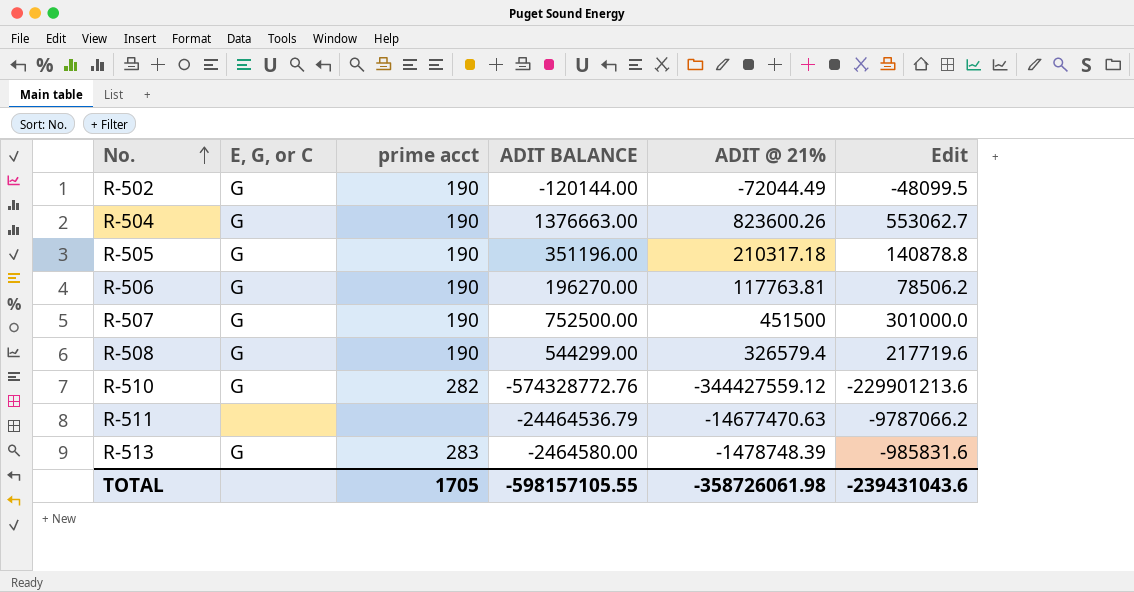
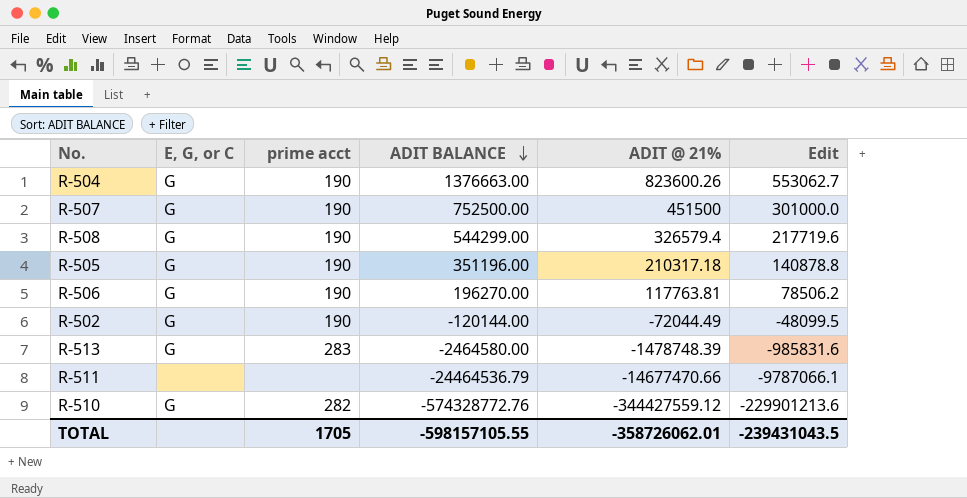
row order: No. ascending -> ADIT BALANCE descending
R-511 | ADIT @ 21%: -14677470.63 -> -14677470.66
R-511 | Edit: -9787066.2 -> -9787066.1
TOTAL | ADIT @ 21%: -358726061.98 -> -358726062.01
TOTAL | Edit: -239431043.6 -> -239431043.5

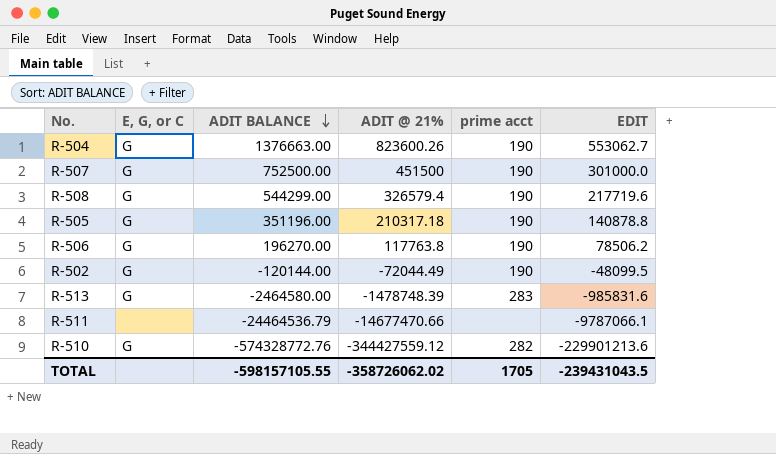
column prime acct | position: 3 -> 5
column name: Edit -> EDIT
R-506 | ADIT @ 21%: 117763.81 -> 117763.8
TOTAL | ADIT @ 21%: -358726062.01 -> -358726062.02

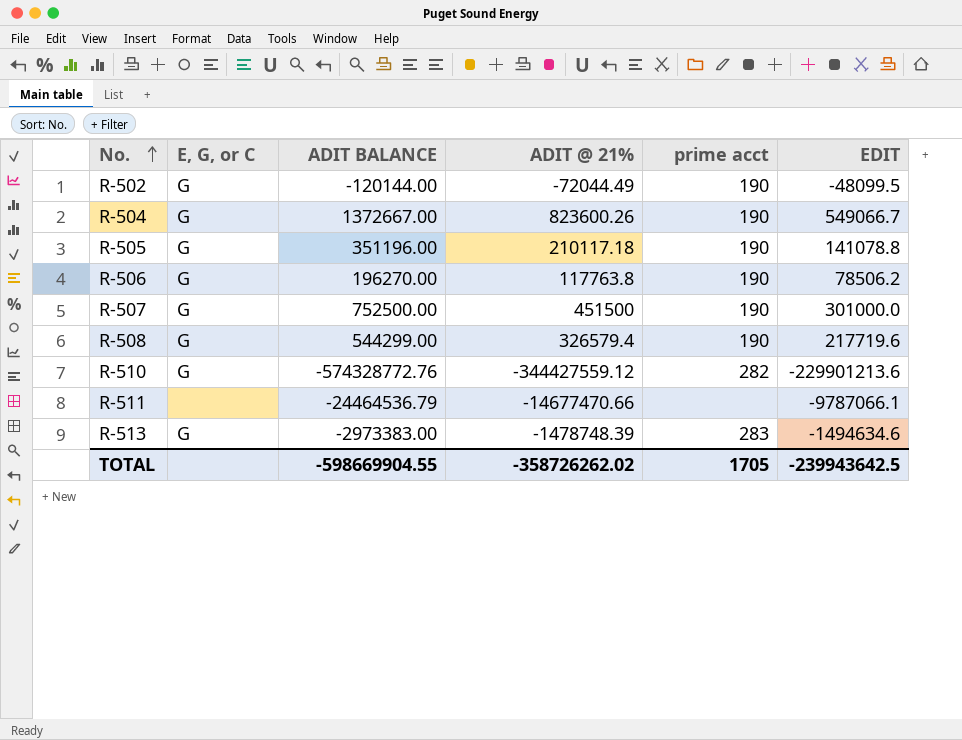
row order: ADIT BALANCE descending -> No. ascending
R-504 | ADIT BALANCE: 1376663.00 -> 1372667.00
R-504 | EDIT: 553062.7 -> 549066.7
R-505 | ADIT @ 21%: 210317.18 -> 210117.18
R-505 | EDIT: 140878.8 -> 141078.8
R-513 | ADIT BALANCE: -2464580.00 -> -2973383.00
R-513 | EDIT: -985831.6 -> -1494634.6
TOTAL | ADIT BALANCE: -598157105.55 -> -598669904.55
TOTAL | ADIT @ 21%: -358726062.02 -> -358726262.02
TOTAL | EDIT: -239431043.5 -> -239943642.5

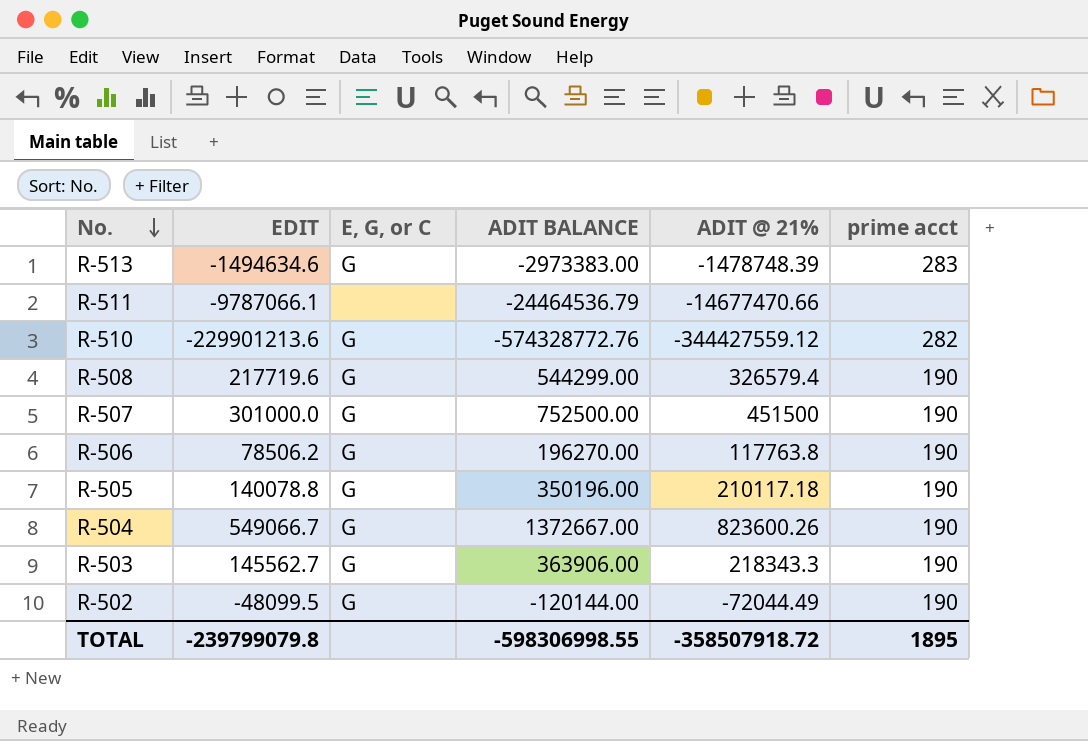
row order: No. ascending -> No. descending
column EDIT | position: 6 -> 2
R-505 | EDIT: 141078.8 -> 140078.8
R-505 | ADIT BALANCE: 351196.00 -> 350196.00
row R-503: none -> 145562.7 | G | 363906.00 | 218343.3 | 190
TOTAL | EDIT: -239943642.5 -> -239799079.8
TOTAL | ADIT BALANCE: -598669904.55 -> -598306998.55
TOTAL | ADIT @ 21%: -358726262.02 -> -358507918.72
TOTAL | prime acct: 1705 -> 1895

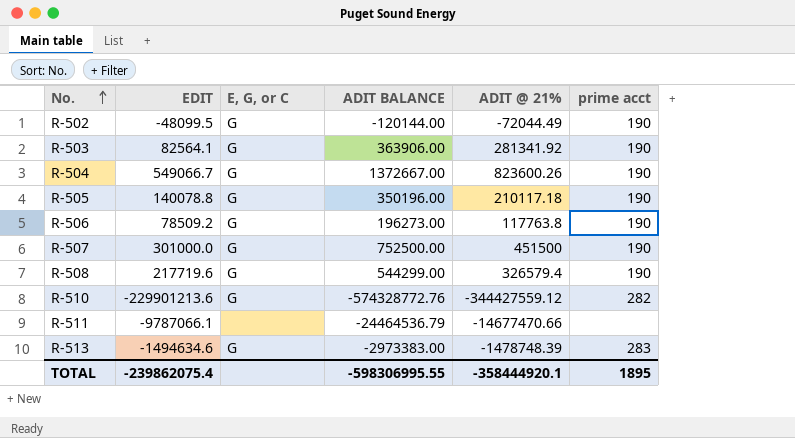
row order: No. descending -> No. ascending
R-503 | EDIT: 145562.7 -> 82564.1
R-503 | ADIT @ 21%: 218343.3 -> 281341.92
R-506 | EDIT: 78506.2 -> 78509.2
R-506 | ADIT BALANCE: 196270.00 -> 196273.00
TOTAL | EDIT: -239799079.8 -> -239862075.4
TOTAL | ADIT BALANCE: -598306998.55 -> -598306995.55
TOTAL | ADIT @ 21%: -358507918.72 -> -358444920.1

